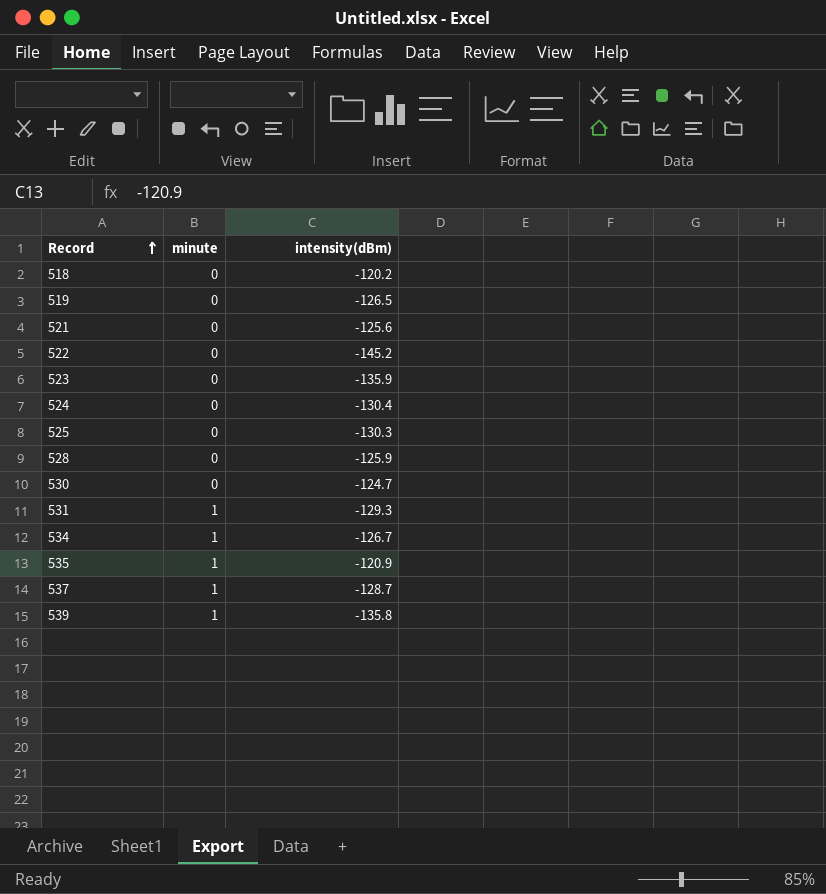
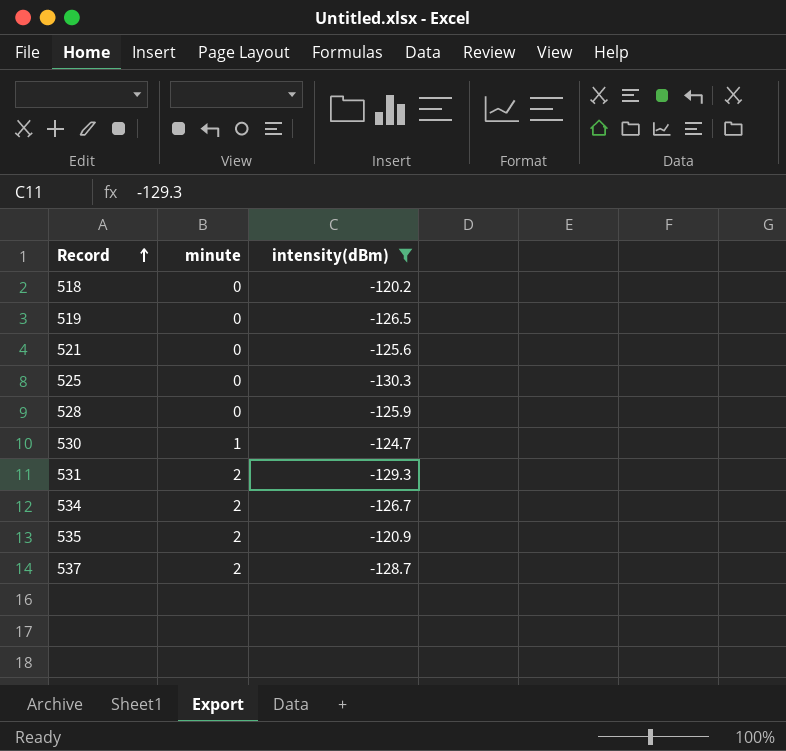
filter: none -> intensity(dBm) >= -130.3
530 | minute: 0 -> 1
531 | minute: 1 -> 2
534 | minute: 1 -> 2
535 | minute: 1 -> 2
537 | minute: 1 -> 2

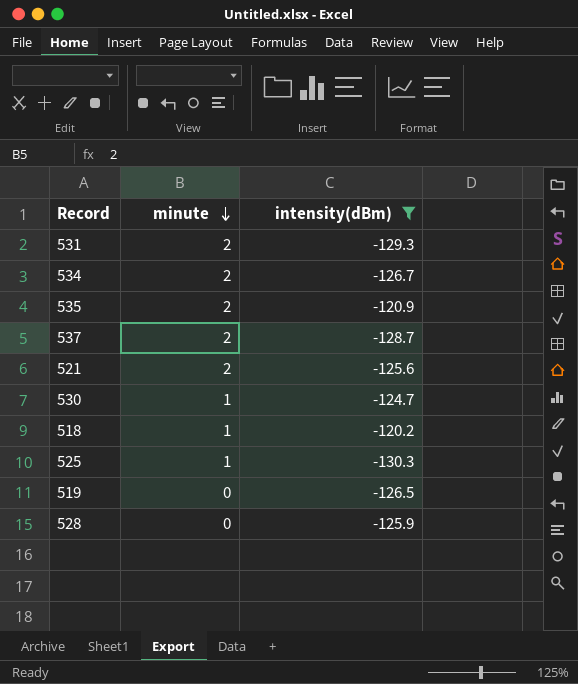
row order: Record ascending -> minute descending
521 | minute: 0 -> 2
518 | minute: 0 -> 1
525 | minute: 0 -> 1

